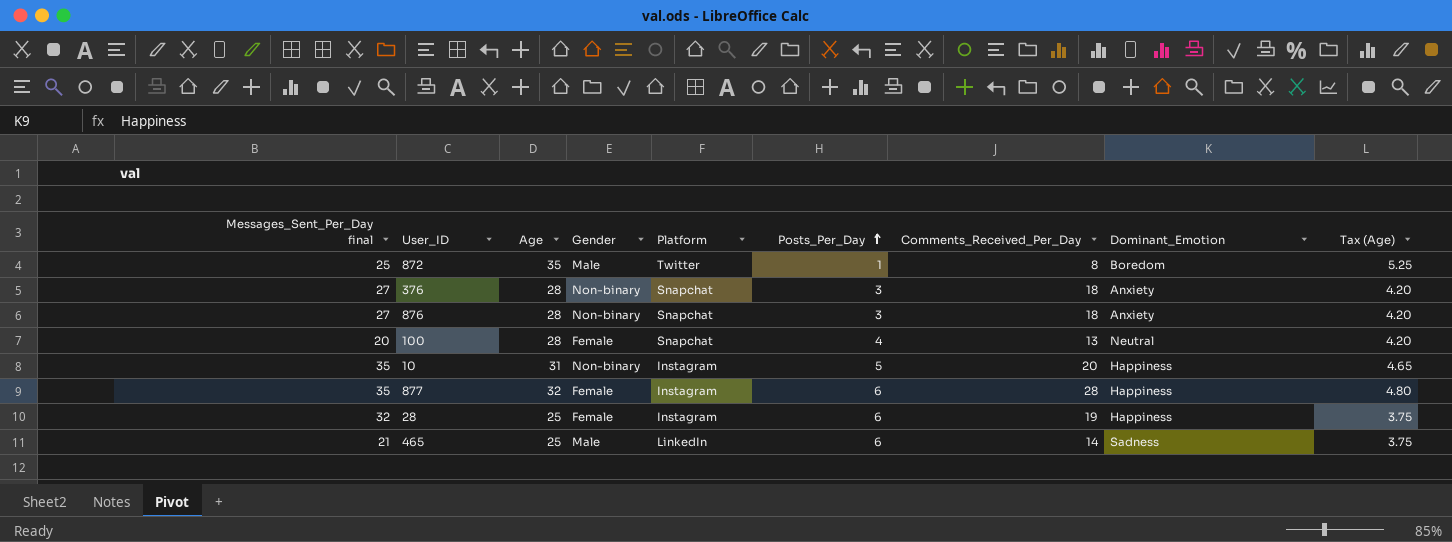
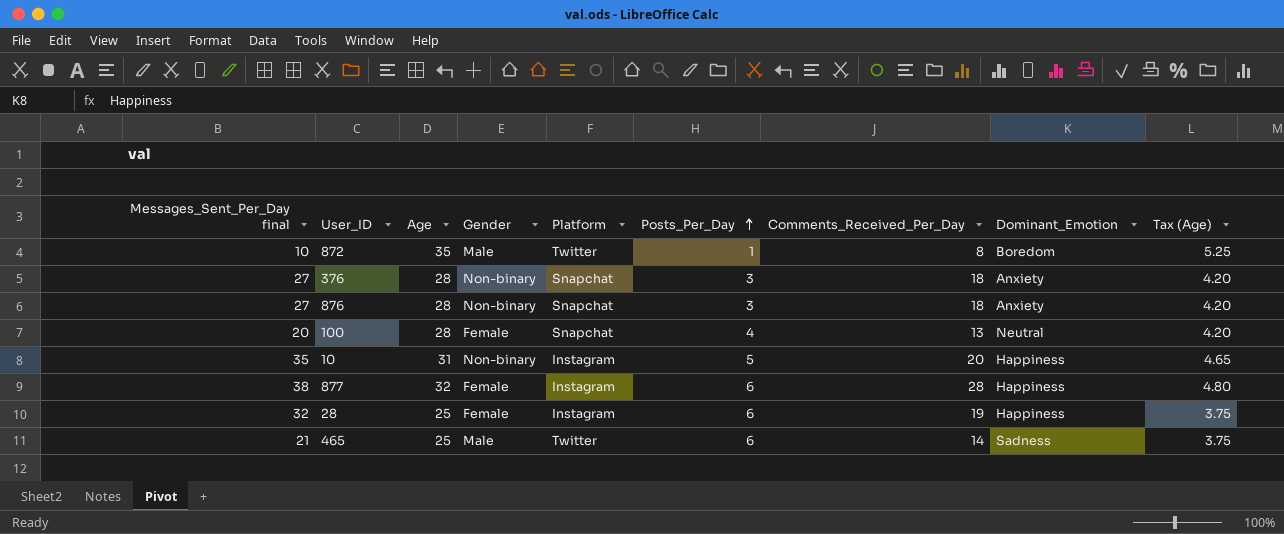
872 | Messages_Sent_Per_Day final: 25 -> 10
877 | Messages_Sent_Per_Day final: 35 -> 38
465 | Platform: LinkedIn -> Twitter

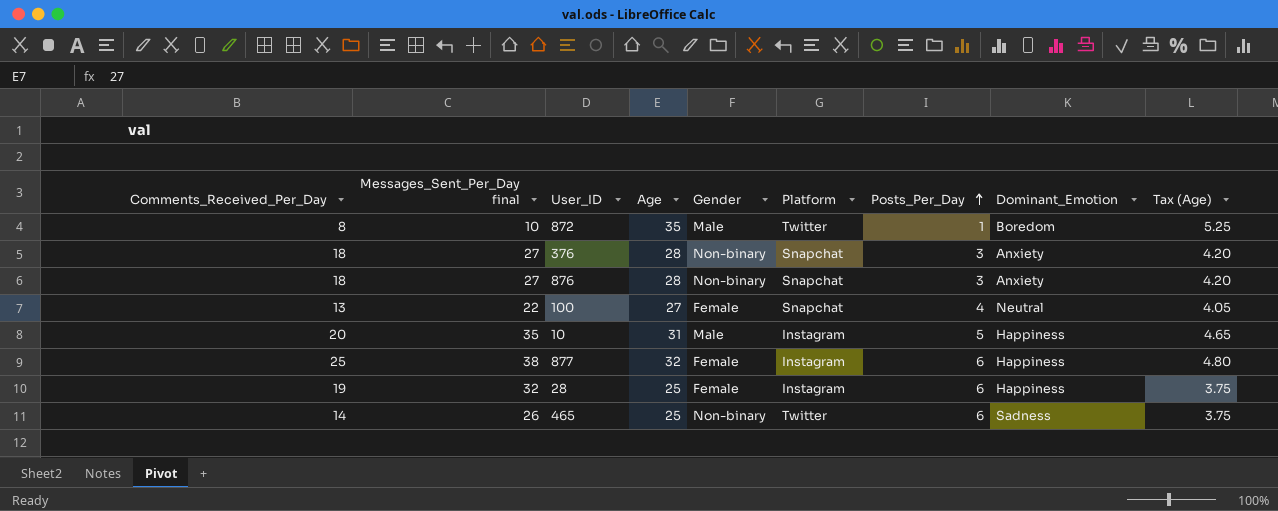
column Comments_Received_Per_Day | position: 7 -> 1
100 | Messages_Sent_Per_Day final: 20 -> 22
100 | Age: 28 -> 27
100 | Tax (Age): 4.20 -> 4.05
10 | Gender: Non-binary -> Male
877 | Comments_Received_Per_Day: 28 -> 25
465 | Messages_Sent_Per_Day final: 21 -> 26
465 | Gender: Male -> Non-binary

